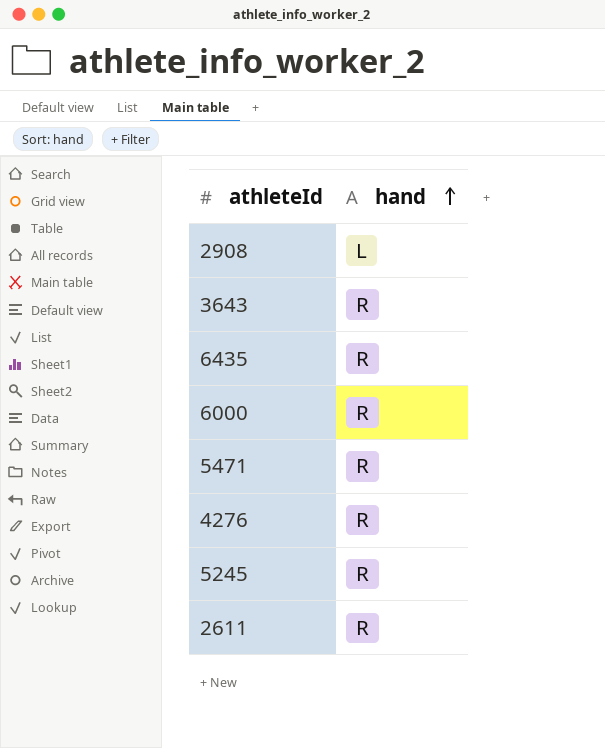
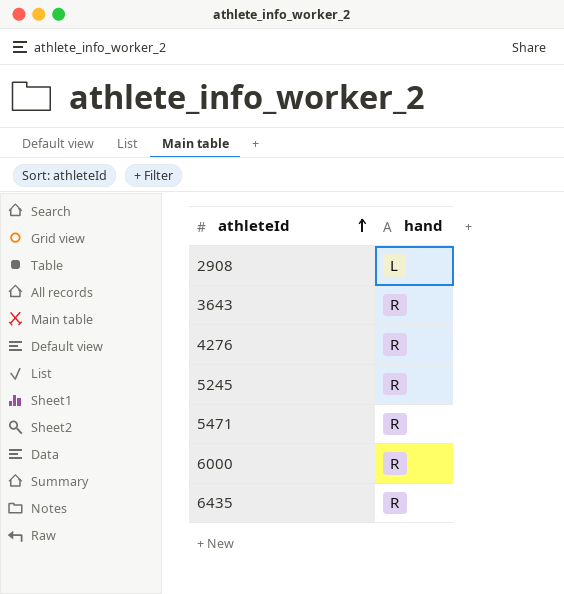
row order: hand ascending -> athleteId ascending
row 2611: R -> none

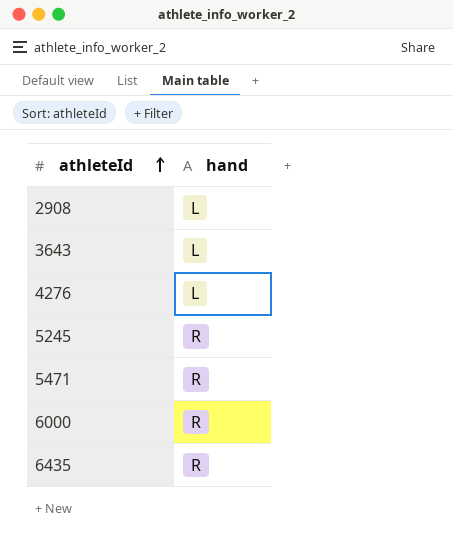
3643 | hand: R -> L
4276 | hand: R -> L

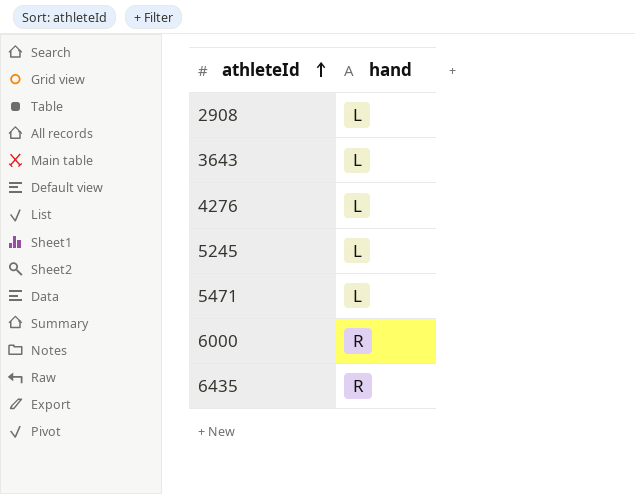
5245 | hand: R -> L
5471 | hand: R -> L

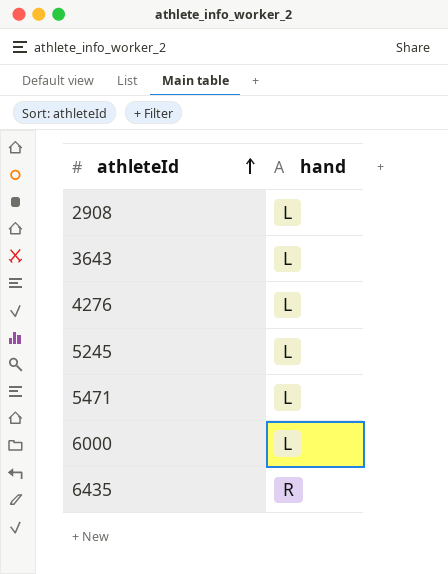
6000 | hand: R -> L

